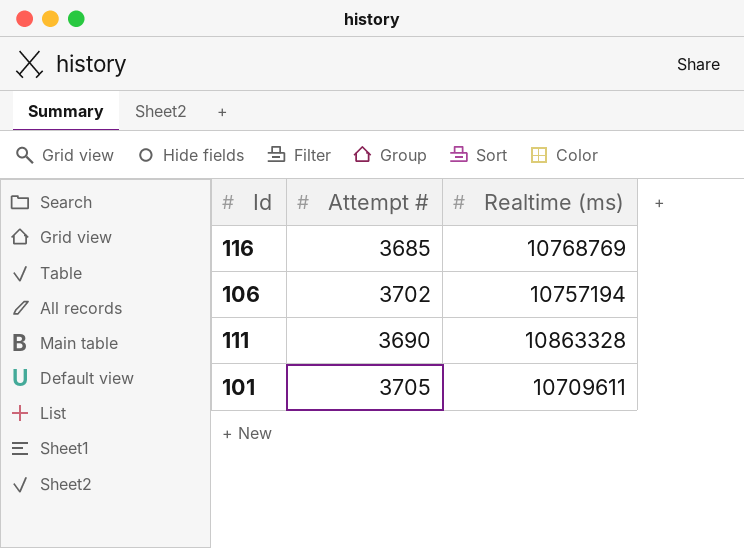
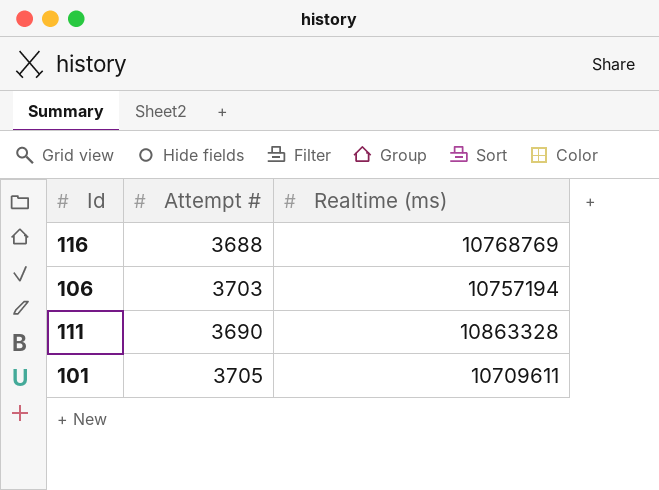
116 | Attempt #: 3685 -> 3688
106 | Attempt #: 3702 -> 3703

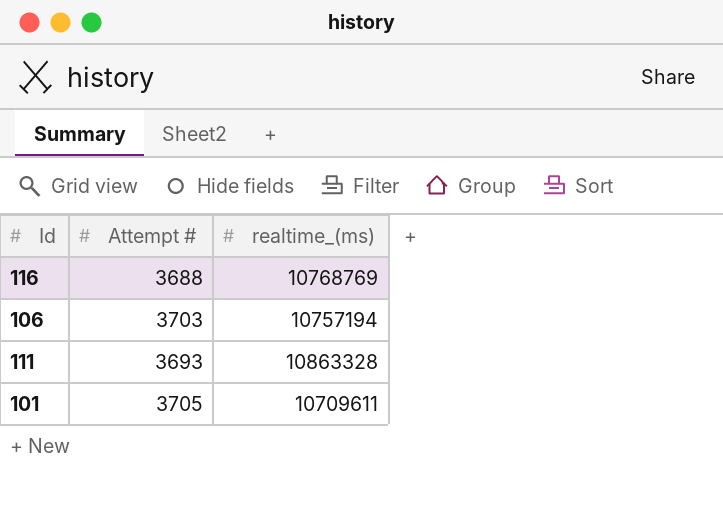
column name: Realtime (ms) -> realtime_(ms)
111 | Attempt #: 3690 -> 3693

